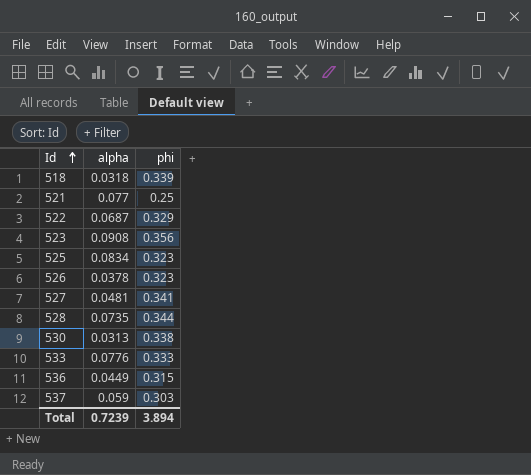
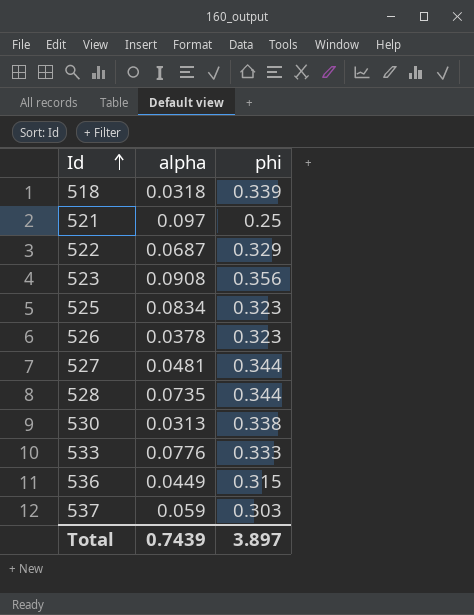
521 | alpha: 0.077 -> 0.097
527 | phi: 0.341 -> 0.344
Total | alpha: 0.7239 -> 0.7439
Total | phi: 3.894 -> 3.897

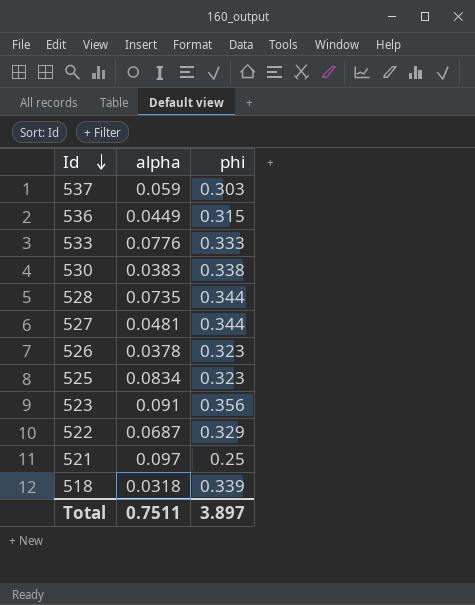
row order: Id ascending -> Id descending
530 | alpha: 0.0313 -> 0.0383
523 | alpha: 0.0908 -> 0.091
Total | alpha: 0.7439 -> 0.7511

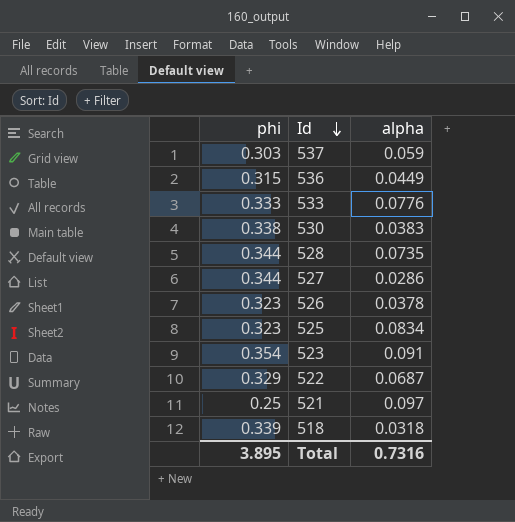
column phi | position: 3 -> 1
527 | alpha: 0.0481 -> 0.0286
523 | phi: 0.356 -> 0.354
Total | phi: 3.897 -> 3.895
Total | alpha: 0.7511 -> 0.7316

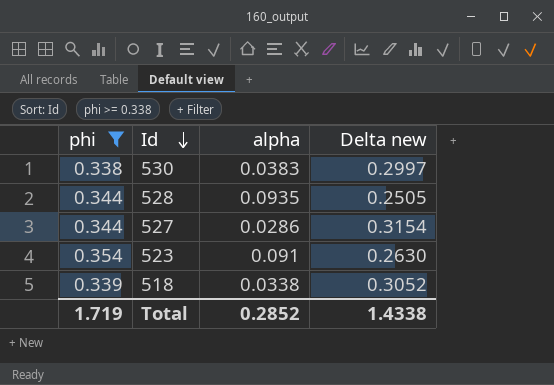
filter: none -> phi >= 0.338
column Delta new | formula: none -> [phi] - [alpha]
528 | alpha: 0.0735 -> 0.0935
518 | alpha: 0.0318 -> 0.0338
Total | phi: 3.895 -> 1.719
Total | alpha: 0.7316 -> 0.2852

